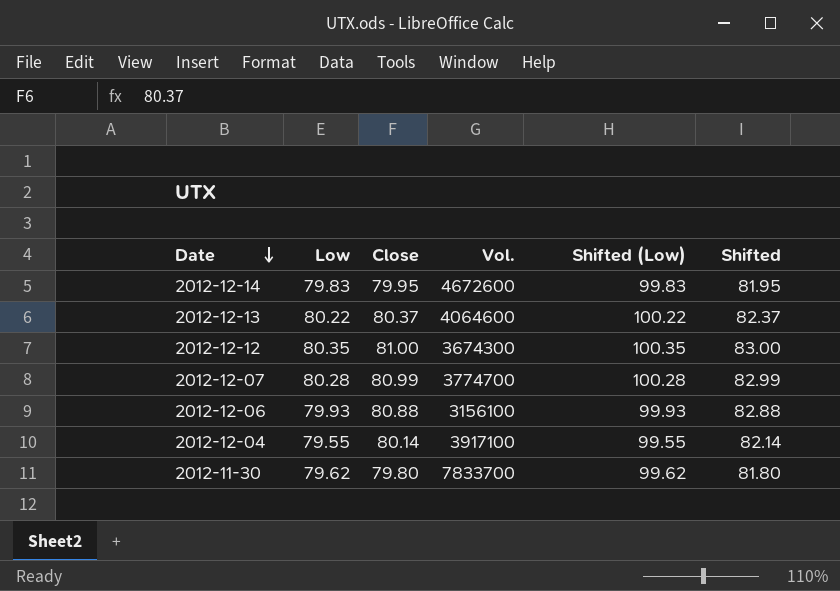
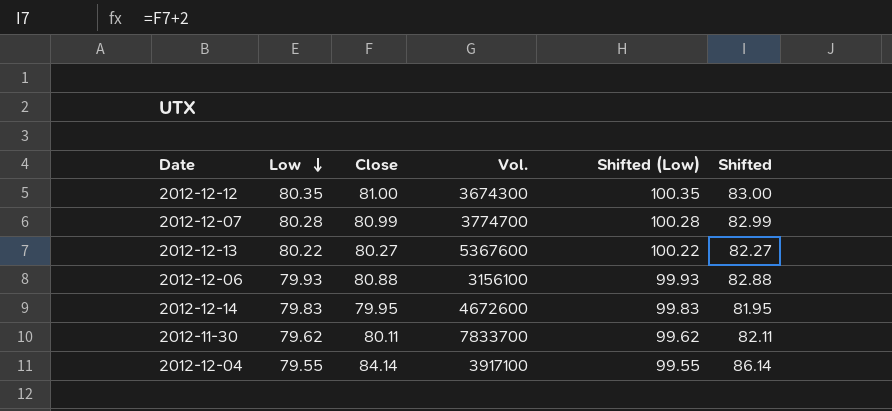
row order: Date descending -> Low descending
2012-12-13 | Close: 80.37 -> 80.27
2012-12-13 | Vol.: 4064600 -> 5367600
2012-12-13 | Shifted: 82.37 -> 82.27
2012-11-30 | Close: 79.80 -> 80.11
2012-11-30 | Shifted: 81.80 -> 82.11
2012-12-04 | Close: 80.14 -> 84.14
2012-12-04 | Shifted: 82.14 -> 86.14

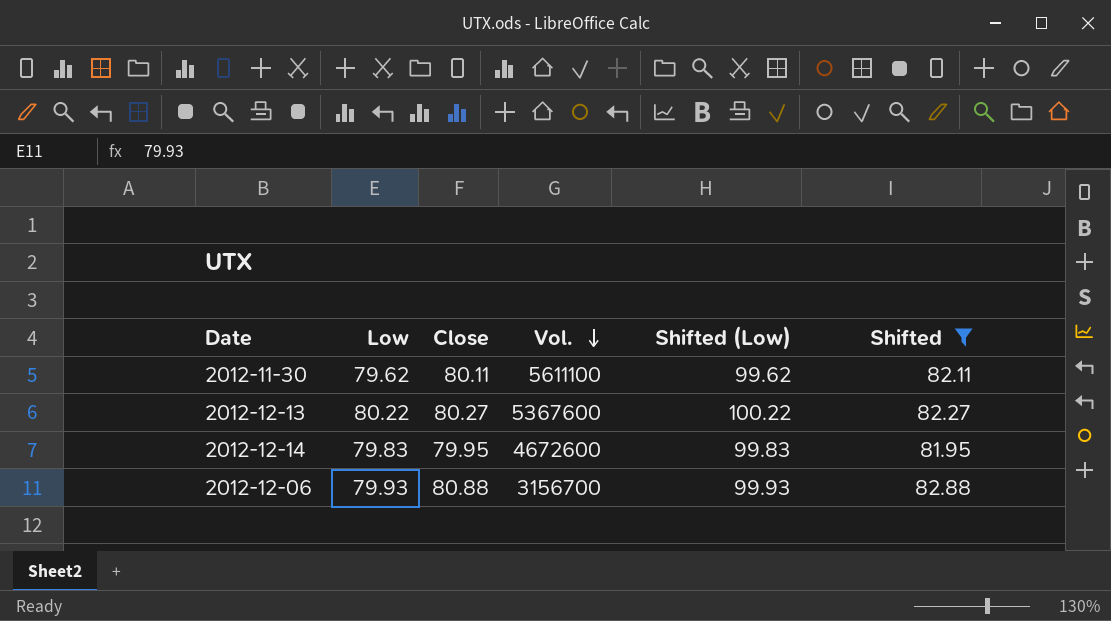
filter: none -> Shifted <= 82.88
row order: Low descending -> Vol. descending
2012-11-30 | Vol.: 7833700 -> 5611100
2012-12-06 | Vol.: 3156100 -> 3156700

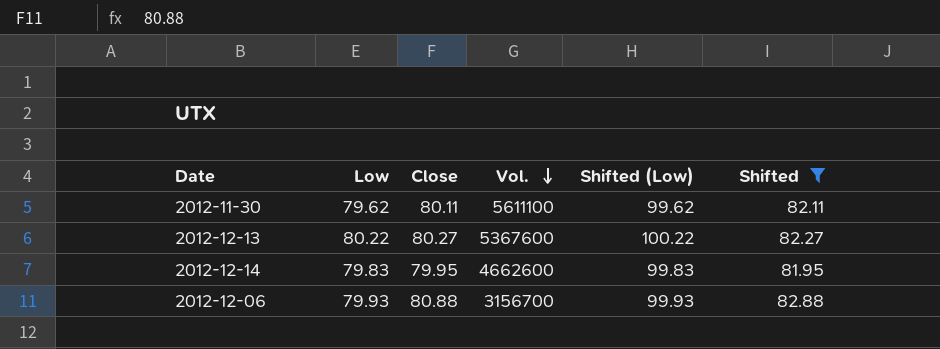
2012-12-14 | Vol.: 4672600 -> 4662600

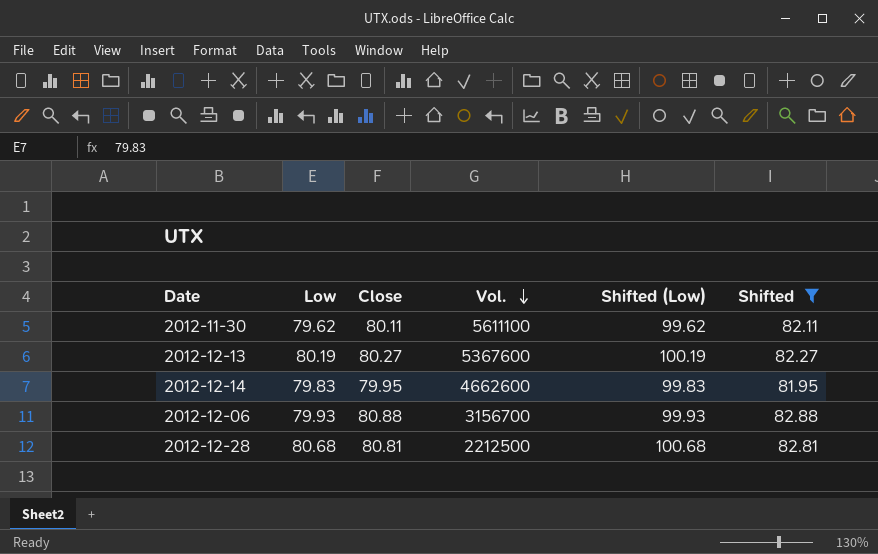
2012-12-13 | Low: 80.22 -> 80.19
2012-12-13 | Shifted (Low): 100.22 -> 100.19
row 2012-12-28: none -> 80.68 | 80.81 | 2212500 | 100.68 | 82.81

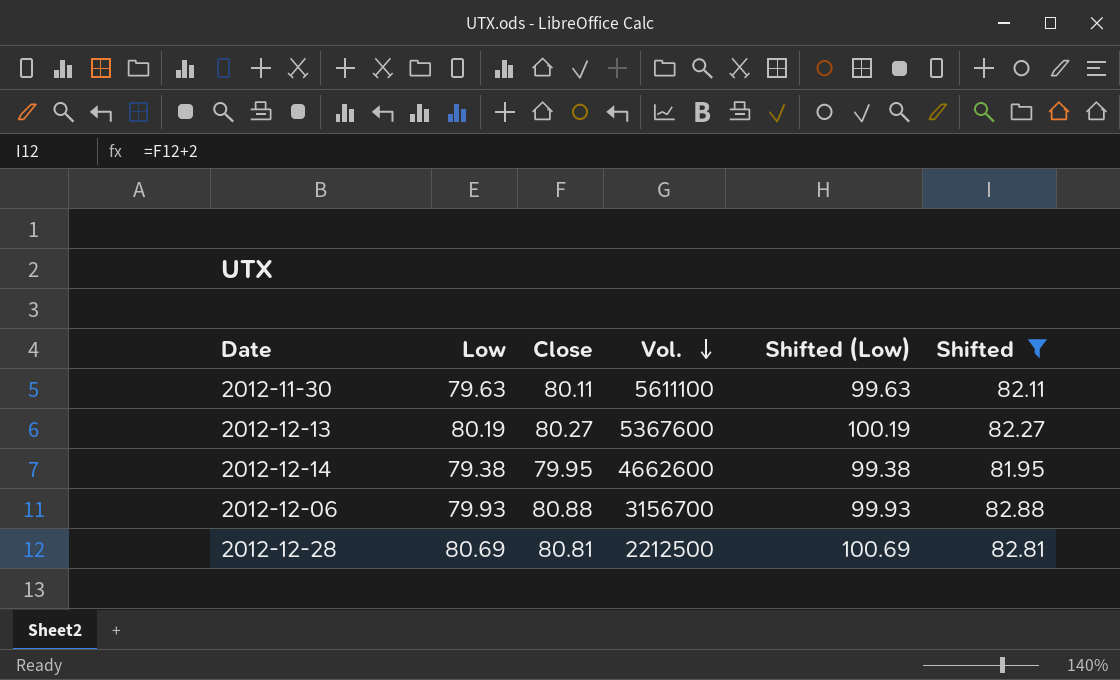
2012-11-30 | Low: 79.62 -> 79.63
2012-11-30 | Shifted (Low): 99.62 -> 99.63
2012-12-14 | Low: 79.83 -> 79.38
2012-12-14 | Shifted (Low): 99.83 -> 99.38
2012-12-28 | Low: 80.68 -> 80.69
2012-12-28 | Shifted (Low): 100.68 -> 100.69

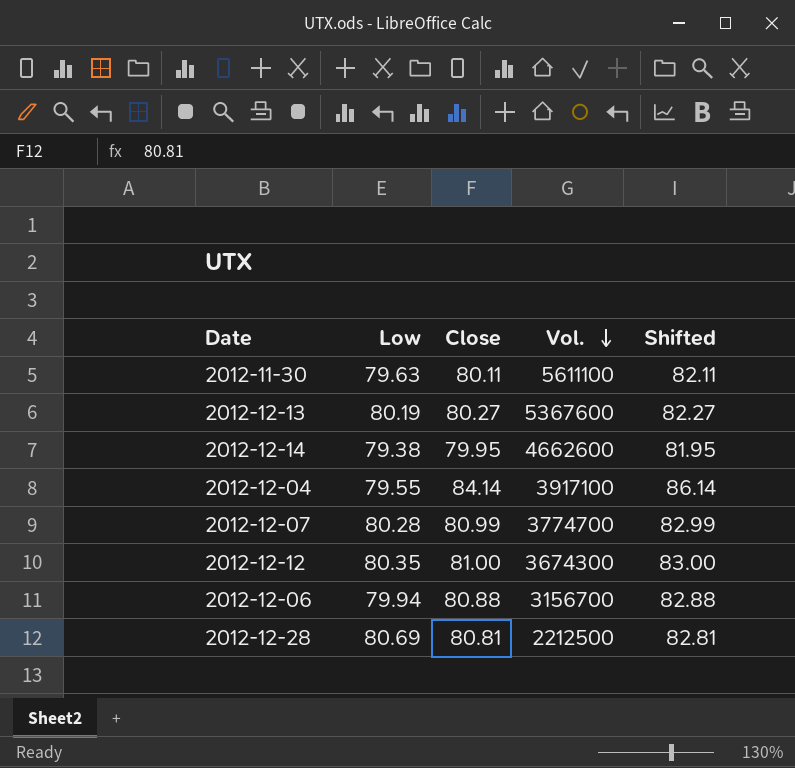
filter: Shifted <= 82.88 -> none
column Shifted (Low) | formula: [Low] + 20 -> none
2012-12-06 | Low: 79.93 -> 79.94

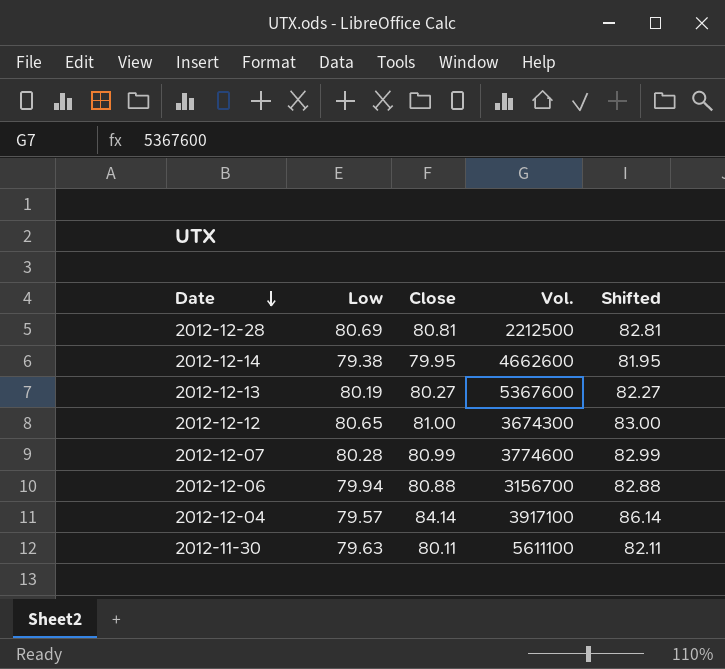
row order: Vol. descending -> Date descending
2012-12-12 | Low: 80.35 -> 80.65
2012-12-07 | Vol.: 3774700 -> 3774600
2012-12-04 | Low: 79.55 -> 79.57

